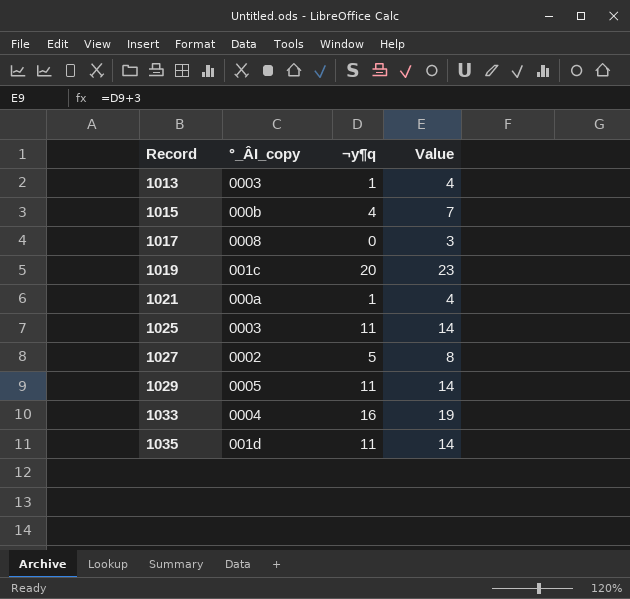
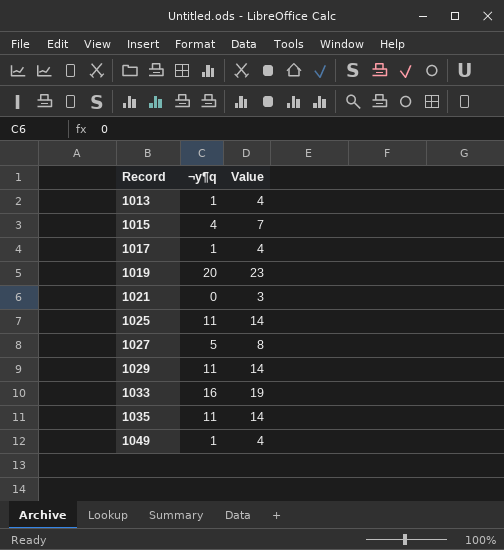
column °_ÂI_copy | position: 2 -> none
1017 | ¬y¶q: 0 -> 1
1017 | Value: 3 -> 4
1021 | ¬y¶q: 1 -> 0
1021 | Value: 4 -> 3
row 1049: none -> 1 | 4

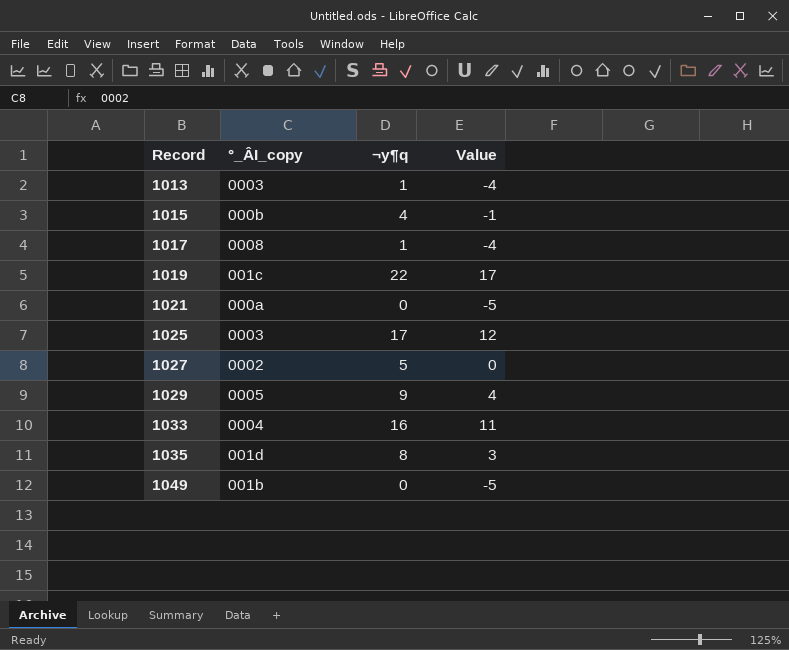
column °_ÂI_copy | position: none -> 2
column Value | formula: [¬y¶q] + 3 -> [¬y¶q] - 5
1019 | ¬y¶q: 20 -> 22
1025 | ¬y¶q: 11 -> 17
1029 | ¬y¶q: 11 -> 9
1035 | ¬y¶q: 11 -> 8
1049 | ¬y¶q: 1 -> 0

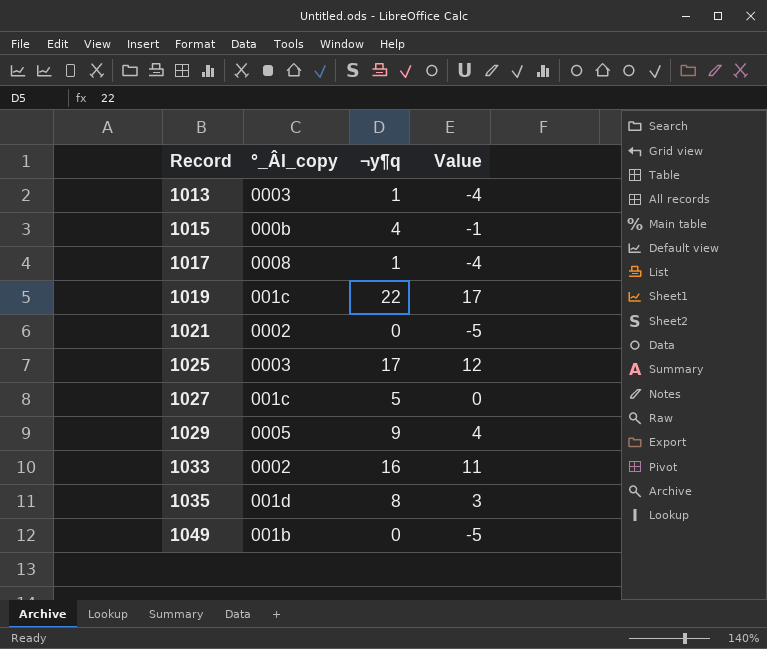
1021 | °_ÂI_copy: 000a -> 0002
1027 | °_ÂI_copy: 0002 -> 001c
1033 | °_ÂI_copy: 0004 -> 0002

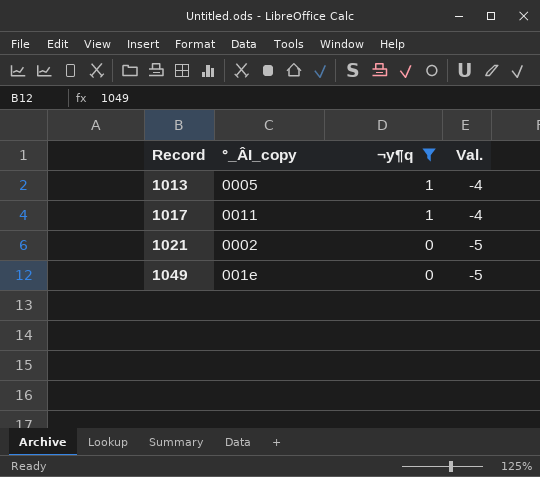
filter: none -> ¬y¶q <= 1
column name: Value -> Val.
1013 | °_ÂI_copy: 0003 -> 0005
1017 | °_ÂI_copy: 0008 -> 0011
1049 | °_ÂI_copy: 001b -> 001e

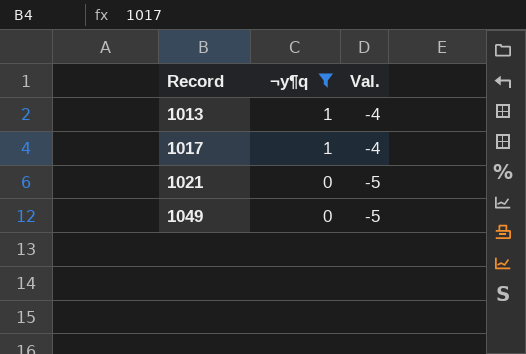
column °_ÂI_copy | position: 2 -> none

